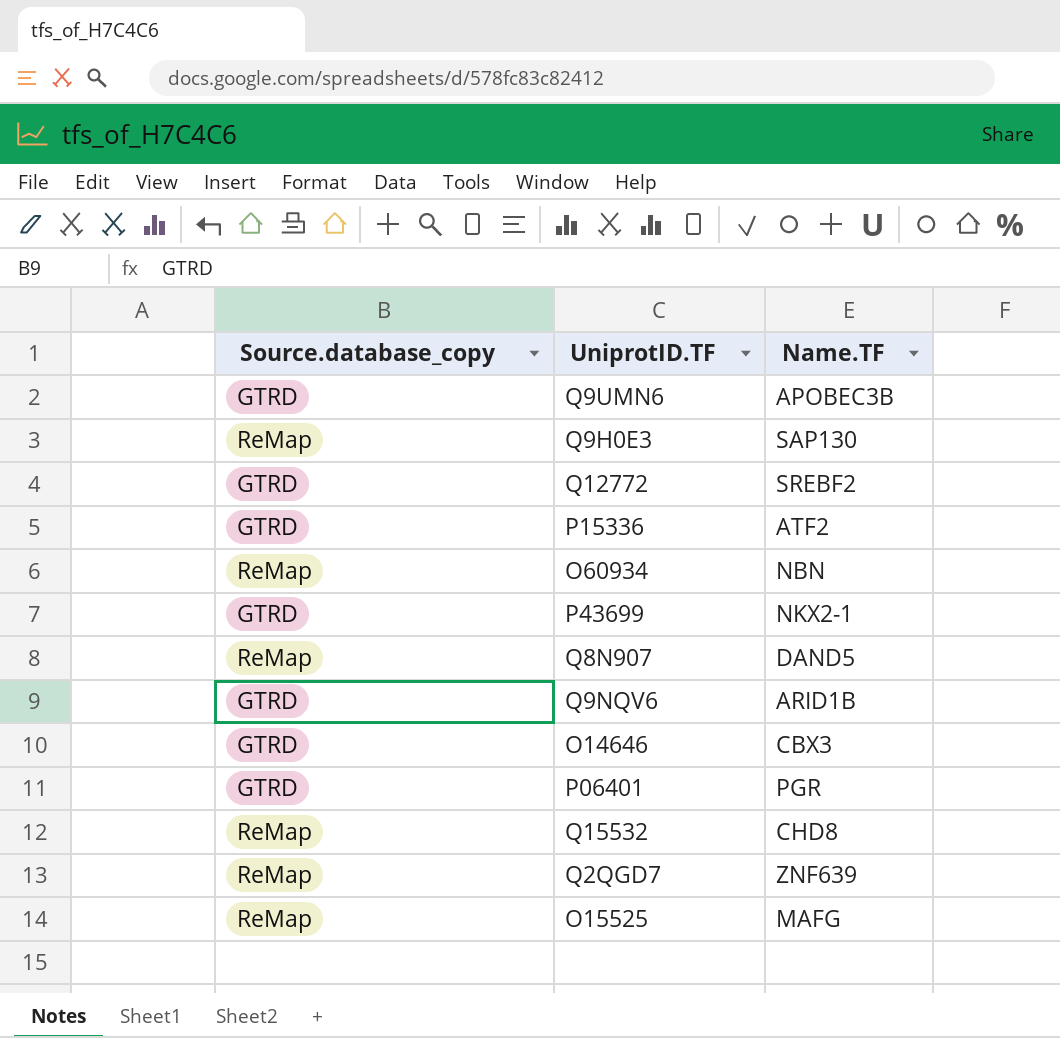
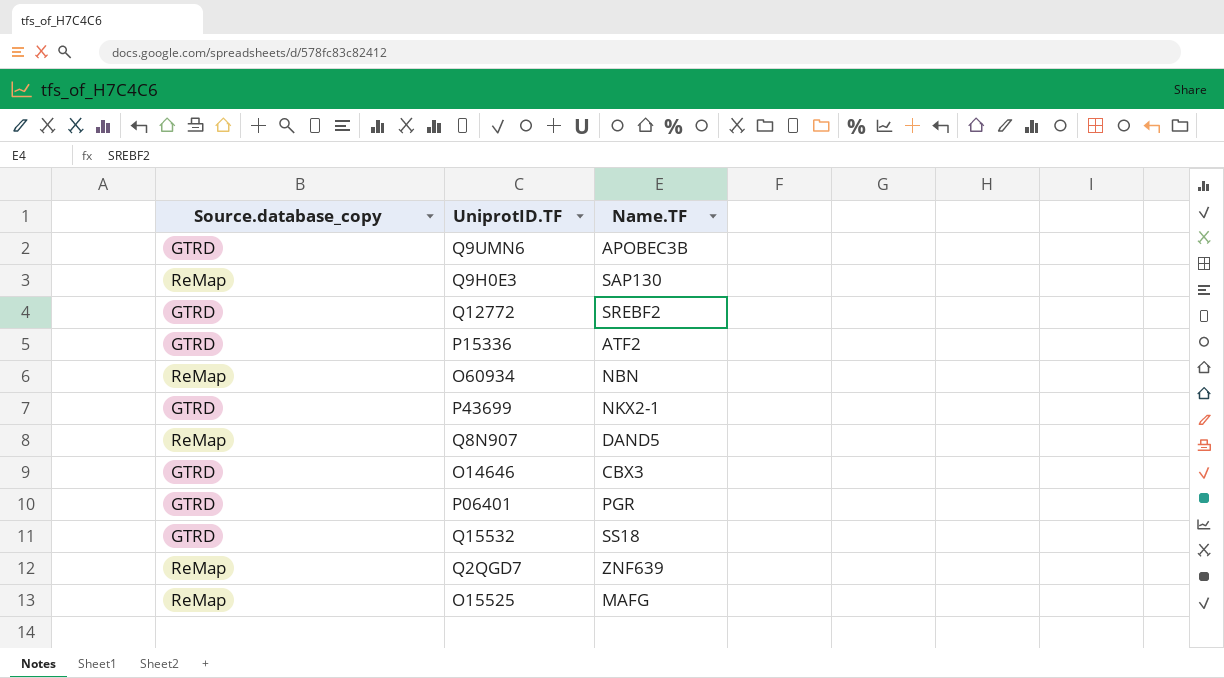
row Q9NQV6: GTRD | ARID1B -> none
Q15532 | Source.database_copy: ReMap -> GTRD
Q15532 | Name.TF: CHD8 -> SS18

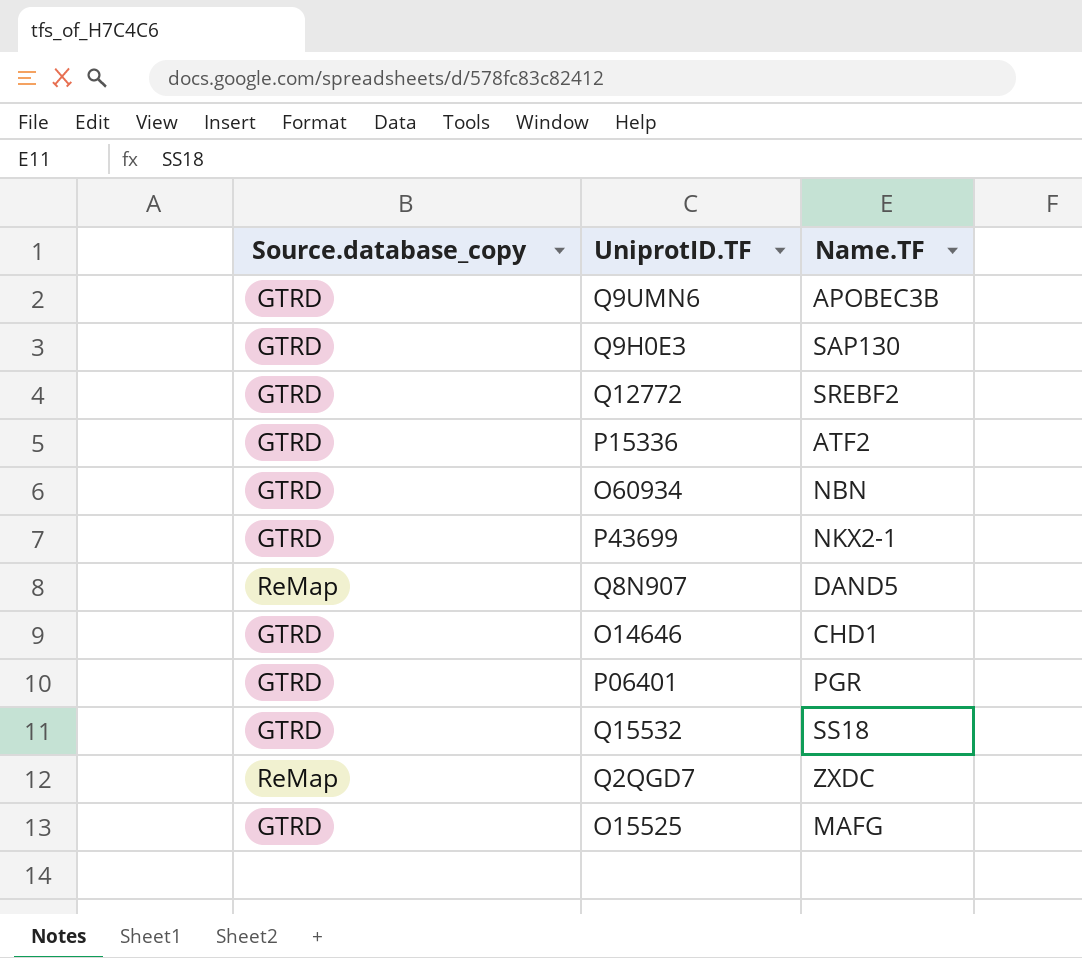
Q9H0E3 | Source.database_copy: ReMap -> GTRD
O60934 | Source.database_copy: ReMap -> GTRD
O14646 | Name.TF: CBX3 -> CHD1
Q2QGD7 | Name.TF: ZNF639 -> ZXDC
O15525 | Source.database_copy: ReMap -> GTRD

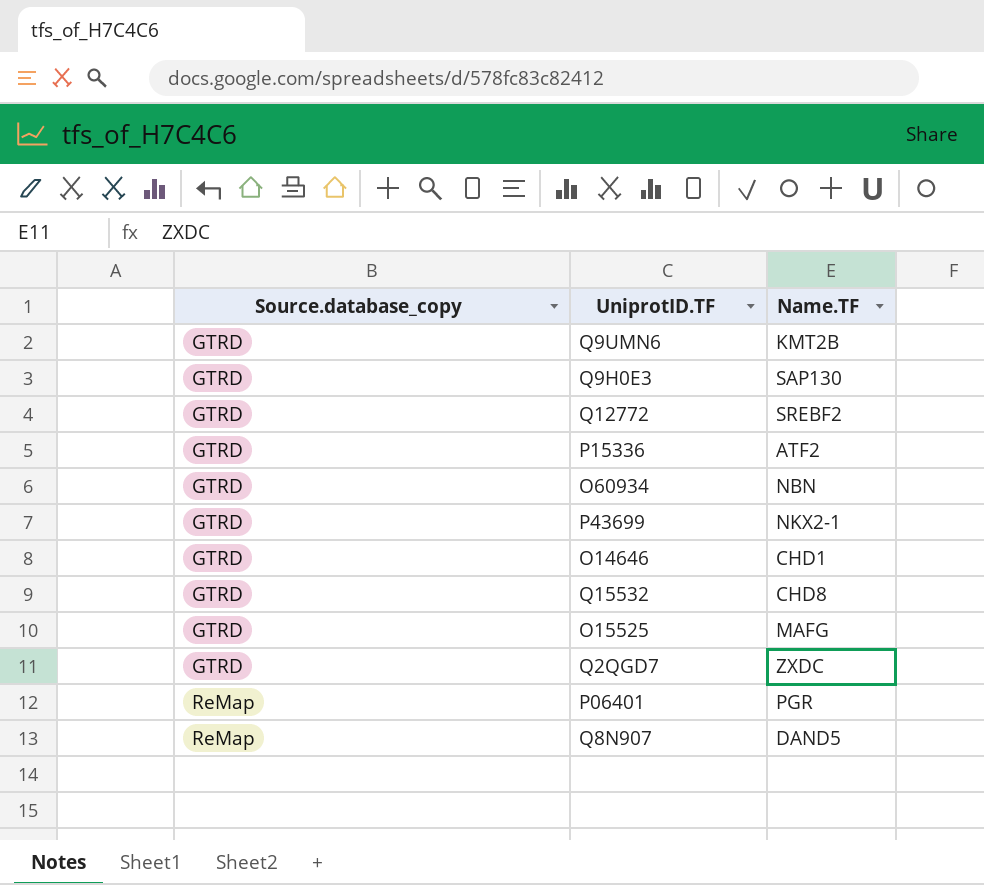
row order: none -> Source.database_copy ascending
Q9UMN6 | Name.TF: APOBEC3B -> KMT2B
Q15532 | Name.TF: SS18 -> CHD8
Q2QGD7 | Source.database_copy: ReMap -> GTRD
P06401 | Source.database_copy: GTRD -> ReMap

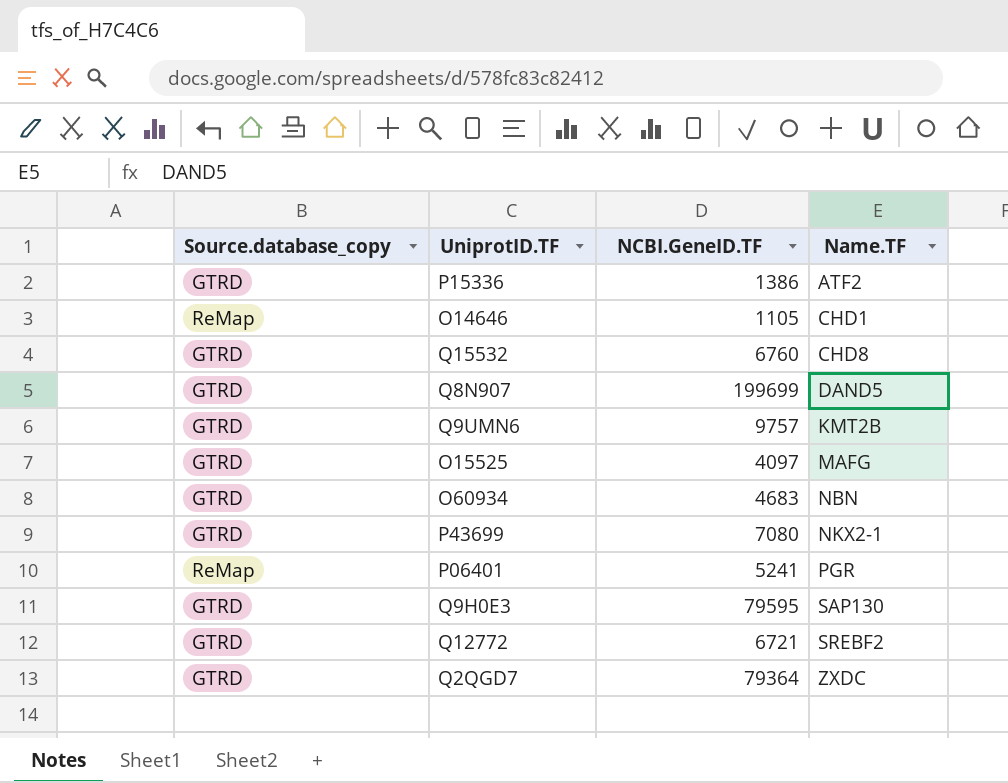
row order: Source.database_copy ascending -> Name.TF ascending
column NCBI.GeneID.TF | position: none -> 3
O14646 | Source.database_copy: GTRD -> ReMap
Q8N907 | Source.database_copy: ReMap -> GTRD

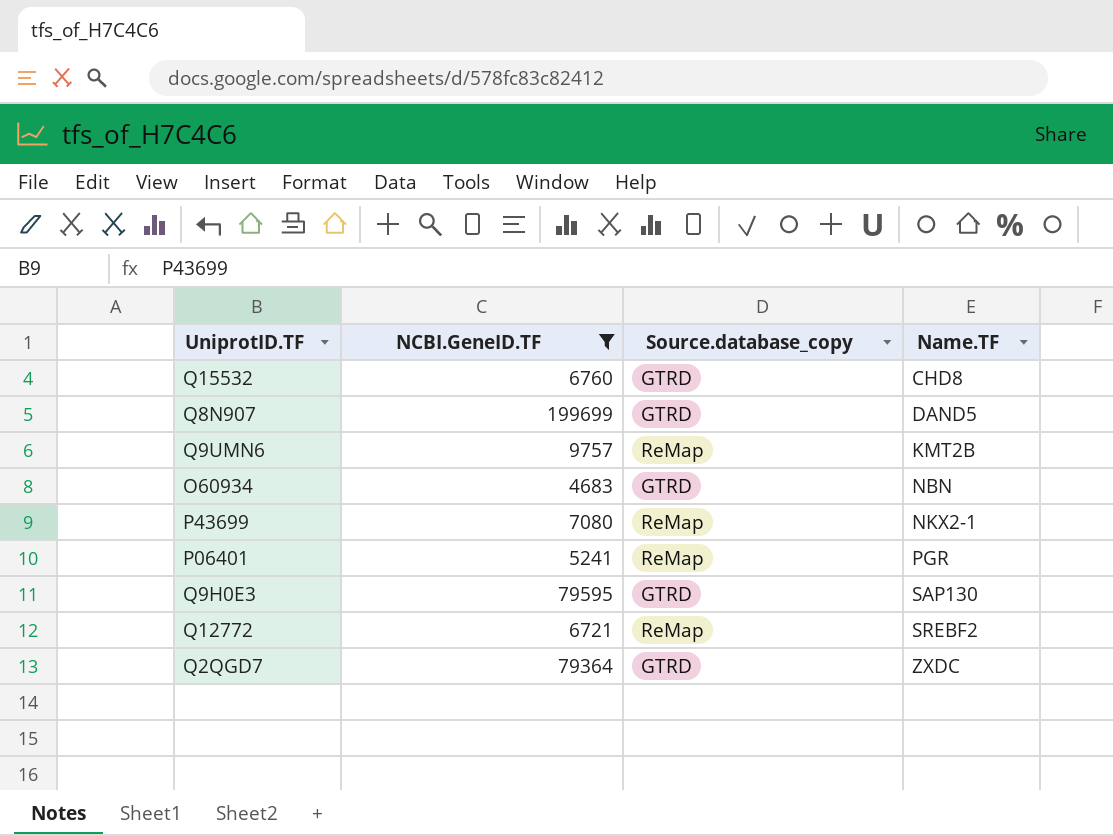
filter: none -> NCBI.GeneID.TF >= 4683
column Source.database_copy | position: 1 -> 3
Q9UMN6 | Source.database_copy: GTRD -> ReMap
P43699 | Source.database_copy: GTRD -> ReMap
Q12772 | Source.database_copy: GTRD -> ReMap

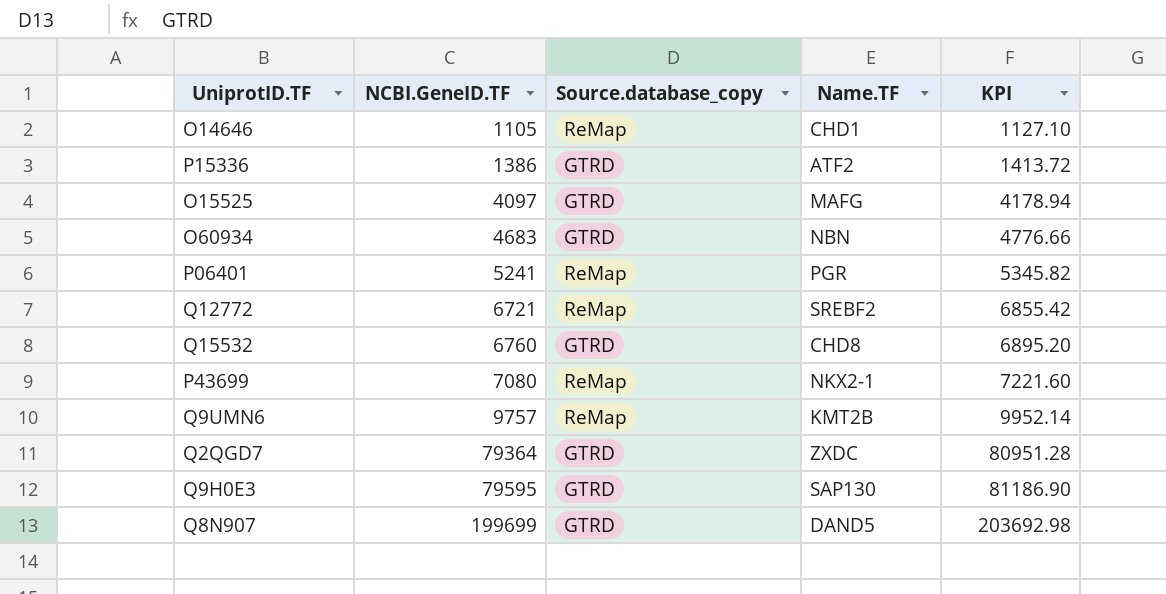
filter: NCBI.GeneID.TF >= 4683 -> none
row order: Name.TF ascending -> NCBI.GeneID.TF ascending
column KPI | formula: none -> [NCBI.GeneID.TF] * 1.02

